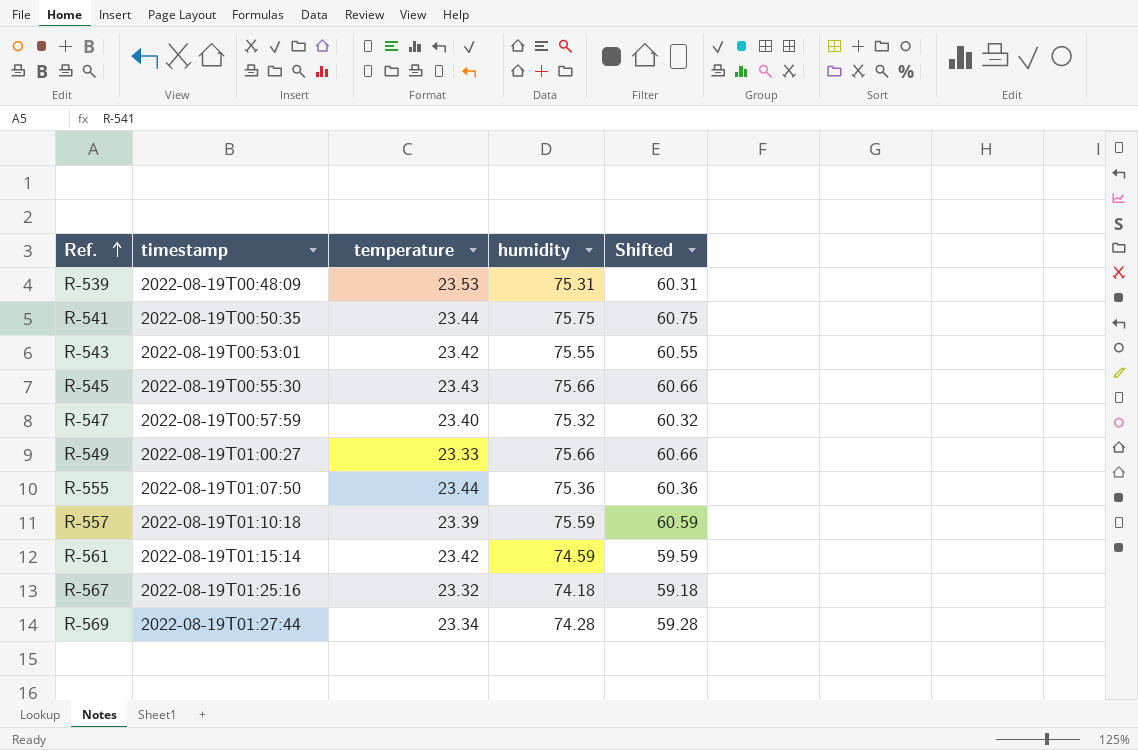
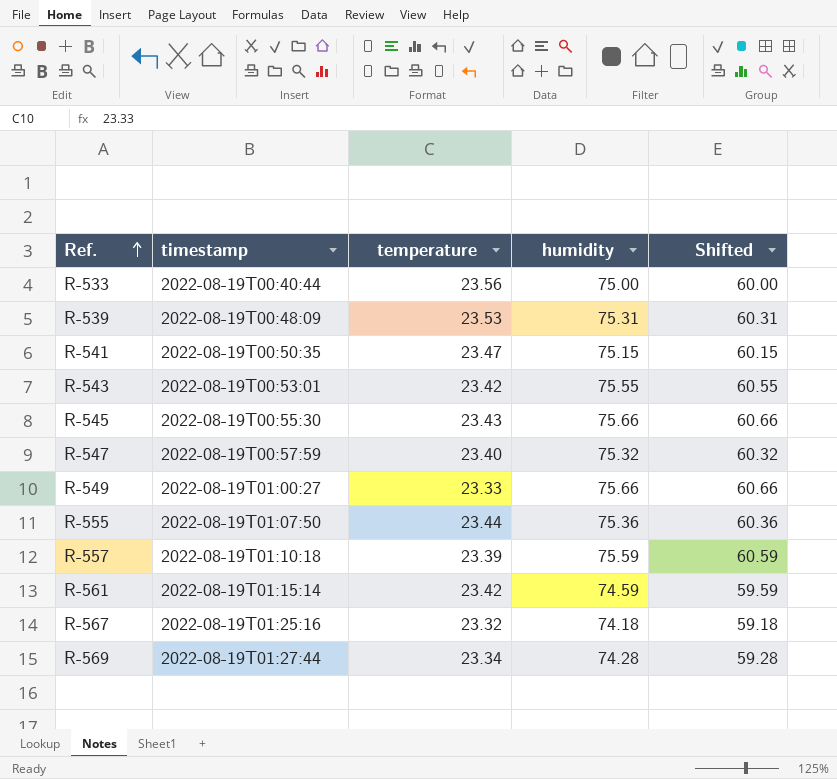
row R-533: none -> 2022-08-19T00:40:44 | 23.56 | 75.00 | 60.00
R-541 | temperature: 23.44 -> 23.47
R-541 | humidity: 75.75 -> 75.15
R-541 | Shifted: 60.75 -> 60.15

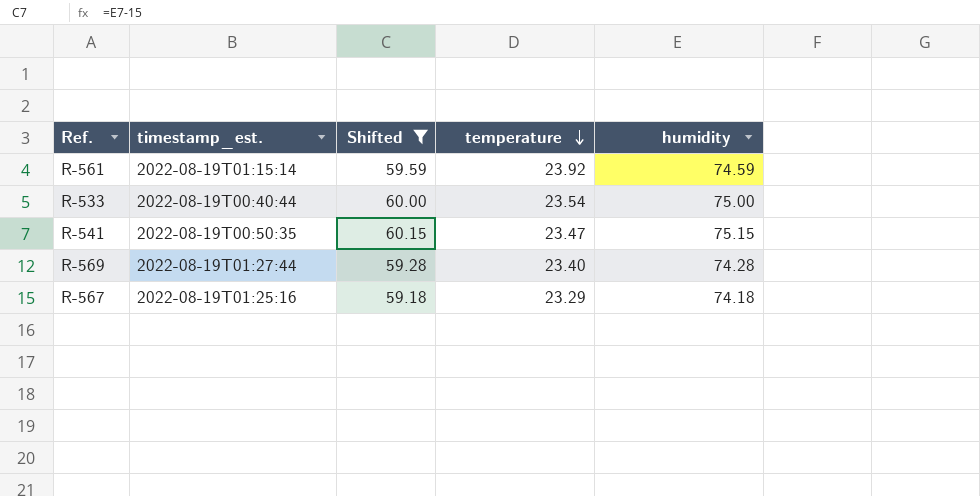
filter: none -> Shifted <= 60.15
row order: Ref. ascending -> temperature descending
column name: timestamp -> timestamp_est.
column Shifted | position: 5 -> 3
R-561 | temperature: 23.42 -> 23.92
R-533 | temperature: 23.56 -> 23.54
R-569 | temperature: 23.34 -> 23.40
R-567 | temperature: 23.32 -> 23.29

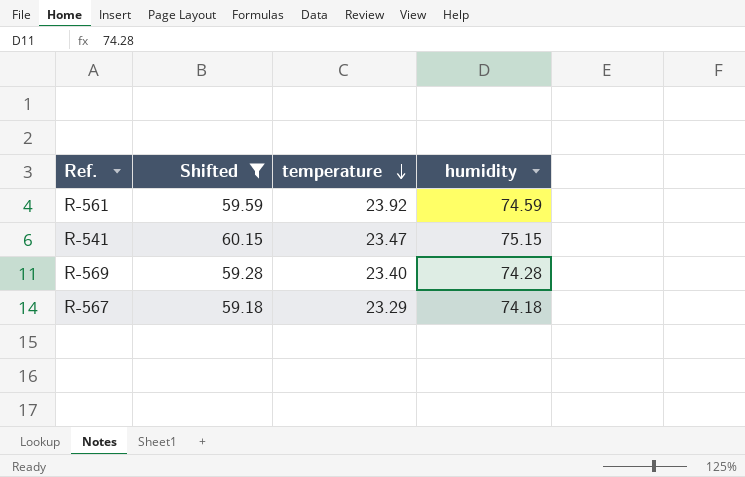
column timestamp_est. | position: 2 -> none
row R-533: 2022-08-19T00:40:44 | 60.00 | 23.54 | 75.00 -> none

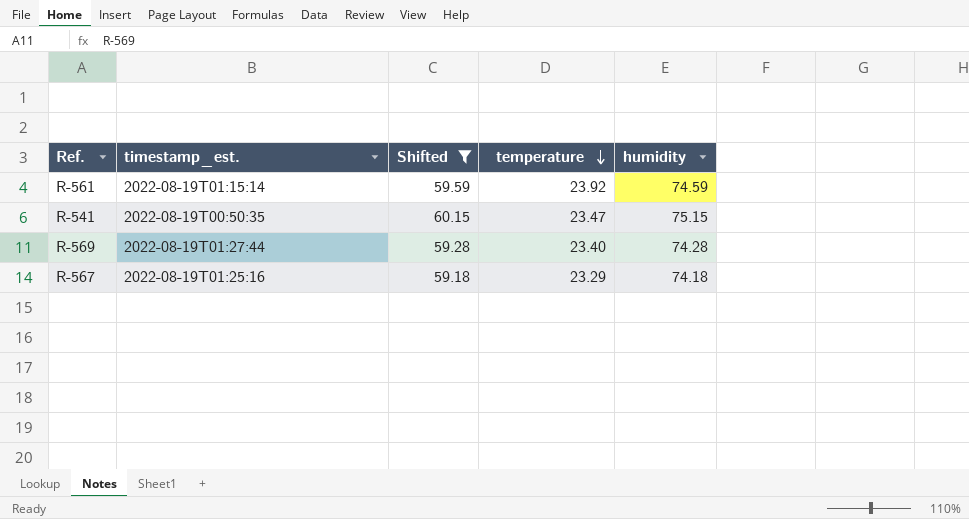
column timestamp_est. | position: none -> 2

